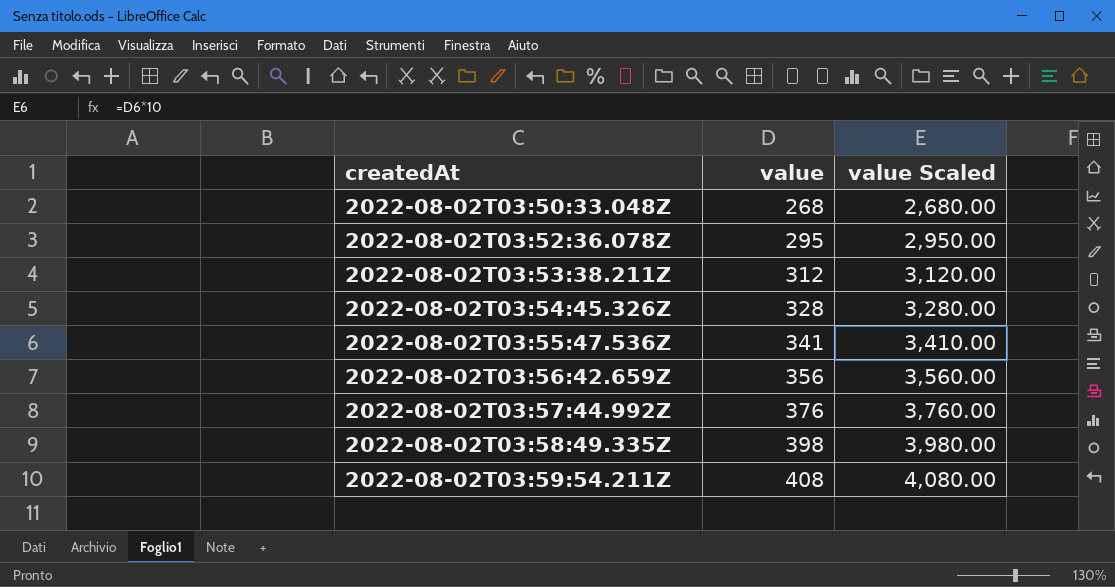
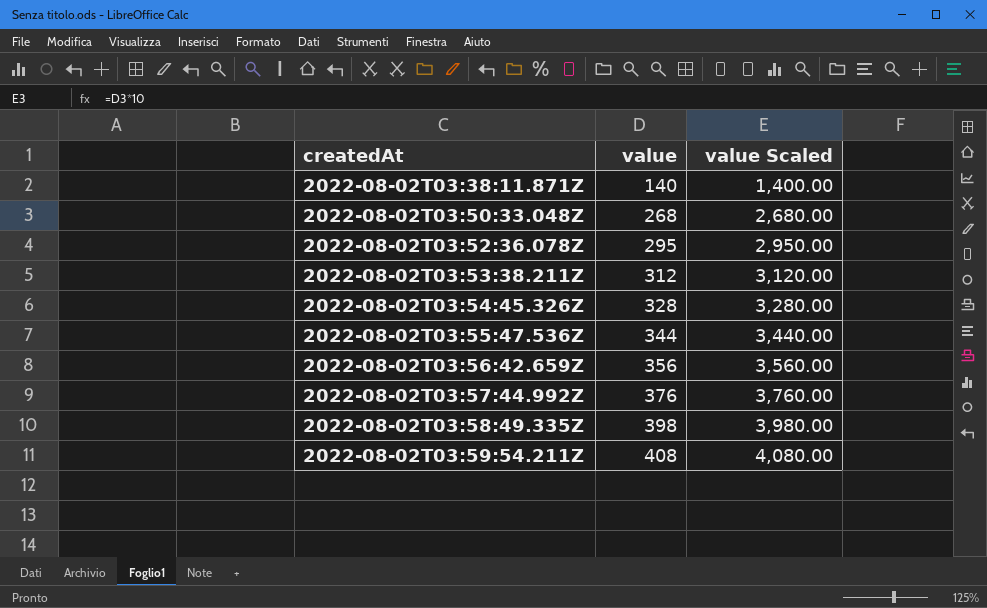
row 2022-08-02T03:38:11.871Z: none -> 140 | 1,400.00
2022-08-02T03:55:47.536Z | value: 341 -> 344
2022-08-02T03:55:47.536Z | value Scaled: 3,410.00 -> 3,440.00

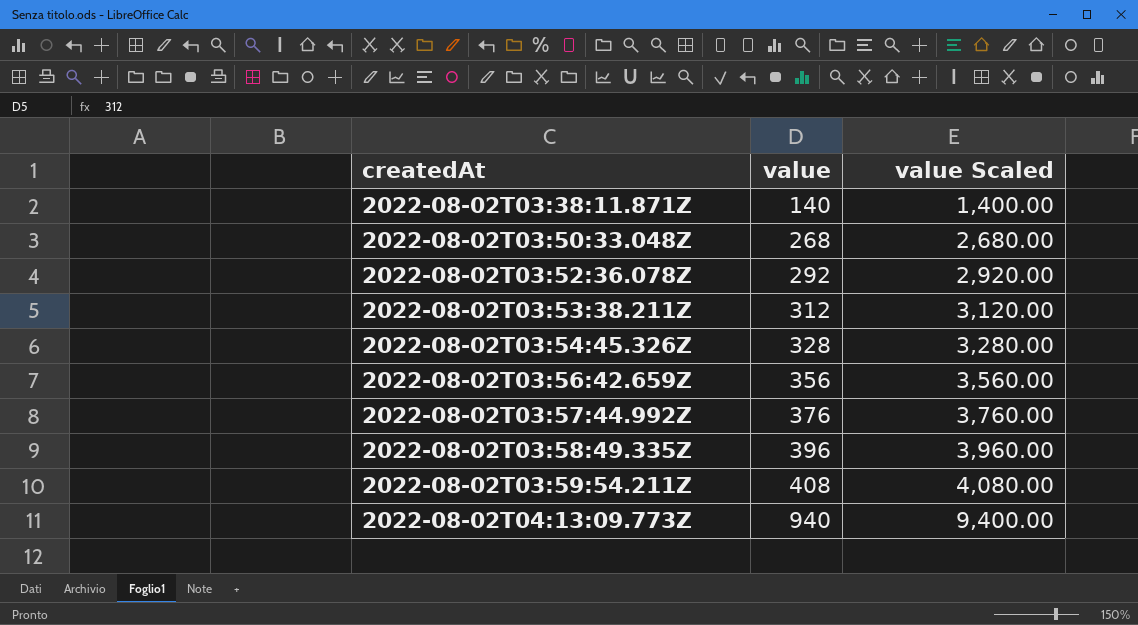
row 2022-08-02T03:55:47.536Z: 344 | 3,440.00 -> none
2022-08-02T03:52:36.078Z | value: 295 -> 292
2022-08-02T03:52:36.078Z | value Scaled: 2,950.00 -> 2,920.00
2022-08-02T03:58:49.335Z | value: 398 -> 396
2022-08-02T03:58:49.335Z | value Scaled: 3,980.00 -> 3,960.00
row 2022-08-02T04:13:09.773Z: none -> 940 | 9,400.00

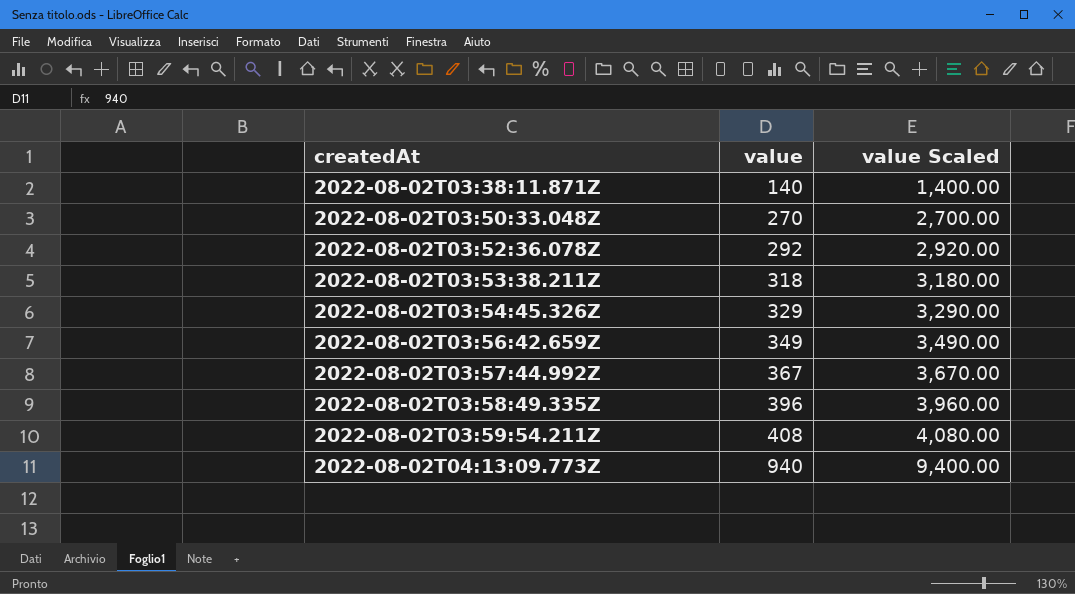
2022-08-02T03:50:33.048Z | value: 268 -> 270
2022-08-02T03:50:33.048Z | value Scaled: 2,680.00 -> 2,700.00
2022-08-02T03:53:38.211Z | value: 312 -> 318
2022-08-02T03:53:38.211Z | value Scaled: 3,120.00 -> 3,180.00
2022-08-02T03:54:45.326Z | value: 328 -> 329
2022-08-02T03:54:45.326Z | value Scaled: 3,280.00 -> 3,290.00
2022-08-02T03:56:42.659Z | value: 356 -> 349
2022-08-02T03:56:42.659Z | value Scaled: 3,560.00 -> 3,490.00
2022-08-02T03:57:44.992Z | value: 376 -> 367
2022-08-02T03:57:44.992Z | value Scaled: 3,760.00 -> 3,670.00

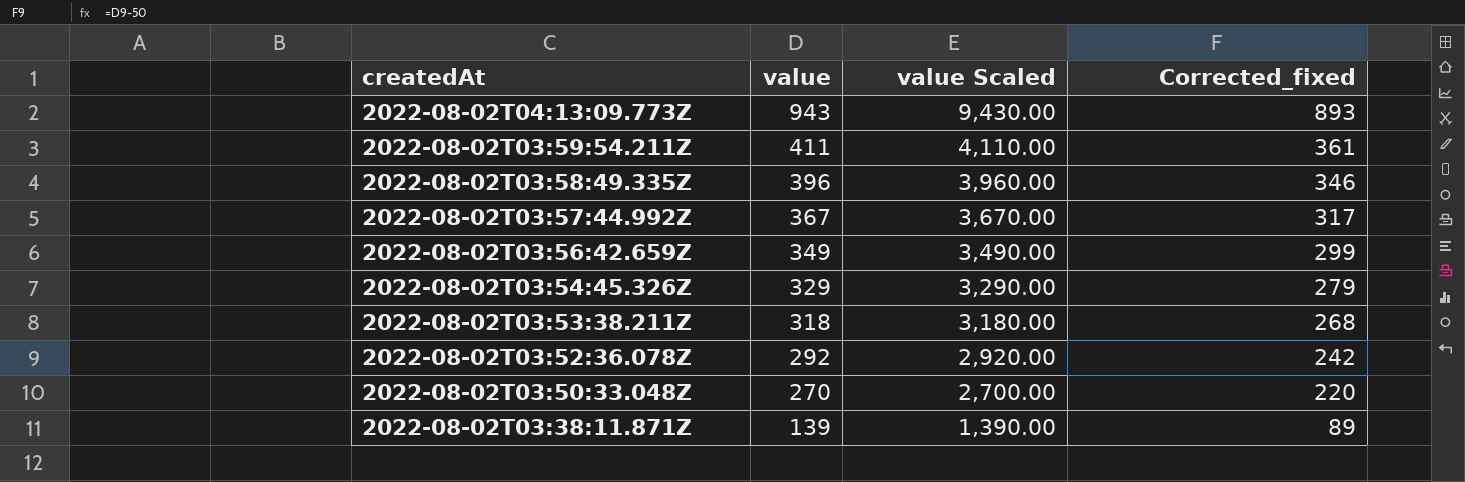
row order: createdAt ascending -> createdAt descending
column Corrected_fixed | formula: none -> [value] - 50
2022-08-02T04:13:09.773Z | value: 940 -> 943
2022-08-02T04:13:09.773Z | value Scaled: 9,400.00 -> 9,430.00
2022-08-02T03:59:54.211Z | value: 408 -> 411
2022-08-02T03:59:54.211Z | value Scaled: 4,080.00 -> 4,110.00
2022-08-02T03:38:11.871Z | value: 140 -> 139
2022-08-02T03:38:11.871Z | value Scaled: 1,400.00 -> 1,390.00

